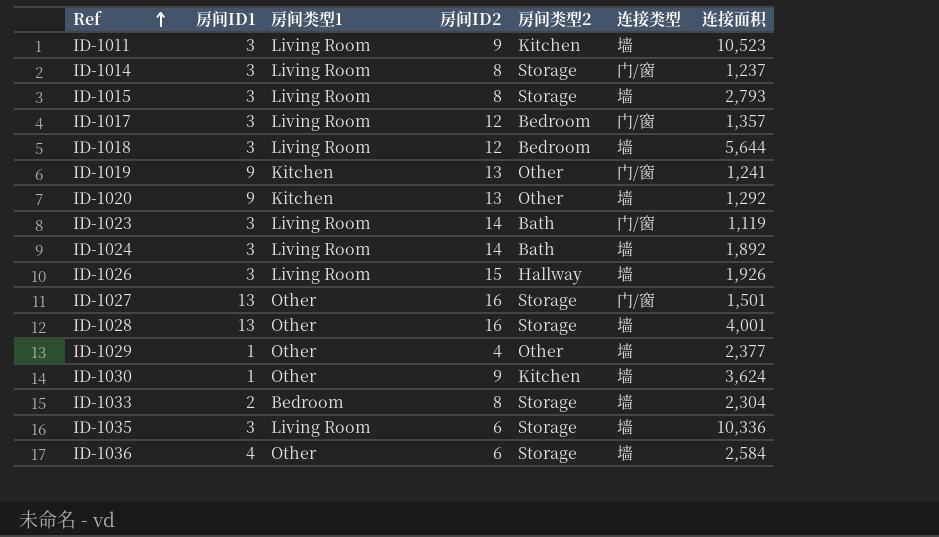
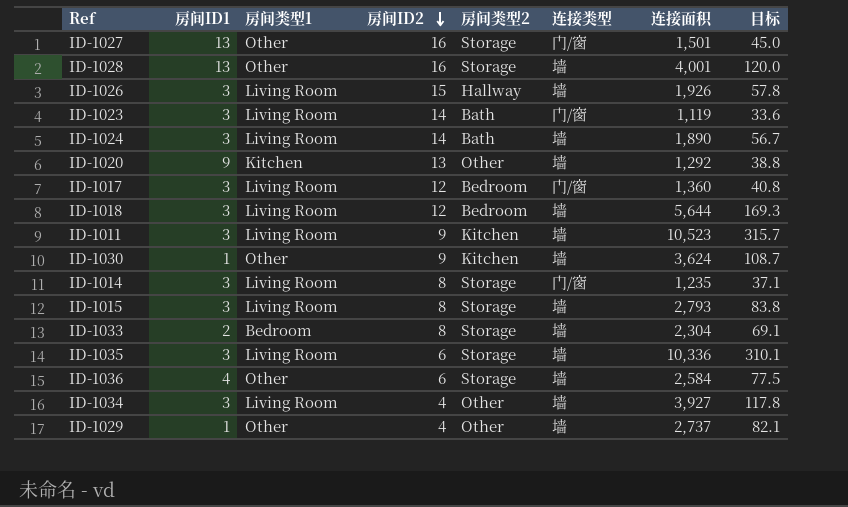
row order: Ref ascending -> 房间ID2 descending
column 目标 | formula: none -> [连接面积] * 0.03
row ID-1019: 9 | Kitchen | 13 | Other | 门/窗 | 1,241 -> none
ID-1024 | 连接面积: 1,892 -> 1,890
ID-1017 | 连接面积: 1,357 -> 1,360
ID-1014 | 连接面积: 1,237 -> 1,235
row ID-1034: none -> 3 | Living Room | 4 | Other | 墙 | 3,927 | 117.8
ID-1029 | 连接面积: 2,377 -> 2,737

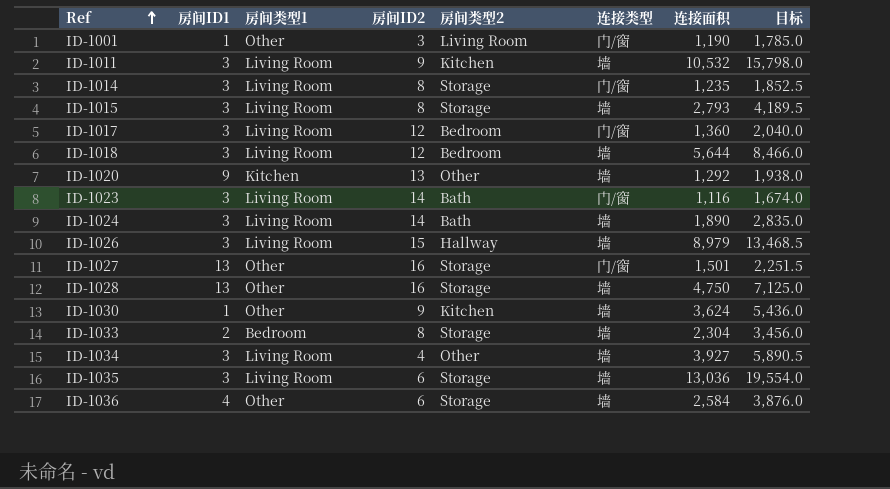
row order: 房间ID2 descending -> Ref ascending
column 目标 | formula: [连接面积] * 0.03 -> [连接面积] * 1.5
row ID-1029: 1 | Other | 4 | Other | 墙 | 2,737 | 82.1 -> none
row ID-1001: none -> 1 | Other | 3 | Living Room | 门/窗 | 1,190 | 1,785.0
ID-1011 | 连接面积: 10,523 -> 10,532
ID-1023 | 连接面积: 1,119 -> 1,116
ID-1026 | 连接面积: 1,926 -> 8,979
ID-1028 | 连接面积: 4,001 -> 4,750
ID-1035 | 连接面积: 10,336 -> 13,036

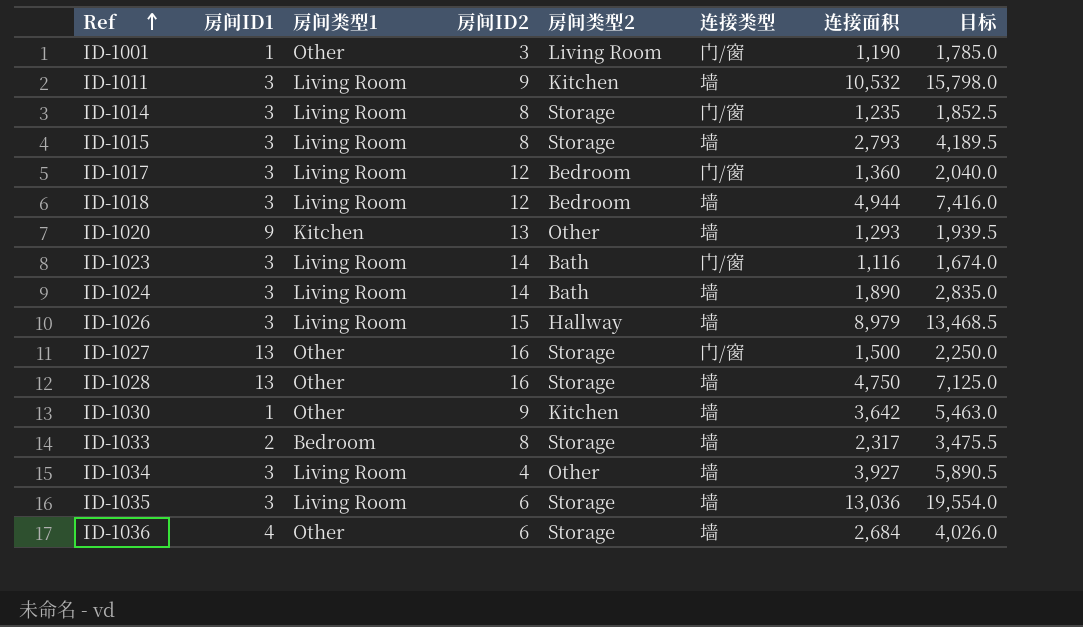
ID-1018 | 连接面积: 5,644 -> 4,944
ID-1018 | 目标: 8,466.0 -> 7,416.0
ID-1020 | 连接面积: 1,292 -> 1,293
ID-1020 | 目标: 1,938.0 -> 1,939.5
ID-1027 | 连接面积: 1,501 -> 1,500
ID-1027 | 目标: 2,251.5 -> 2,250.0
ID-1030 | 连接面积: 3,624 -> 3,642
ID-1030 | 目标: 5,436.0 -> 5,463.0
ID-1033 | 连接面积: 2,304 -> 2,317
ID-1033 | 目标: 3,456.0 -> 3,475.5
ID-1036 | 连接面积: 2,584 -> 2,684
ID-1036 | 目标: 3,876.0 -> 4,026.0

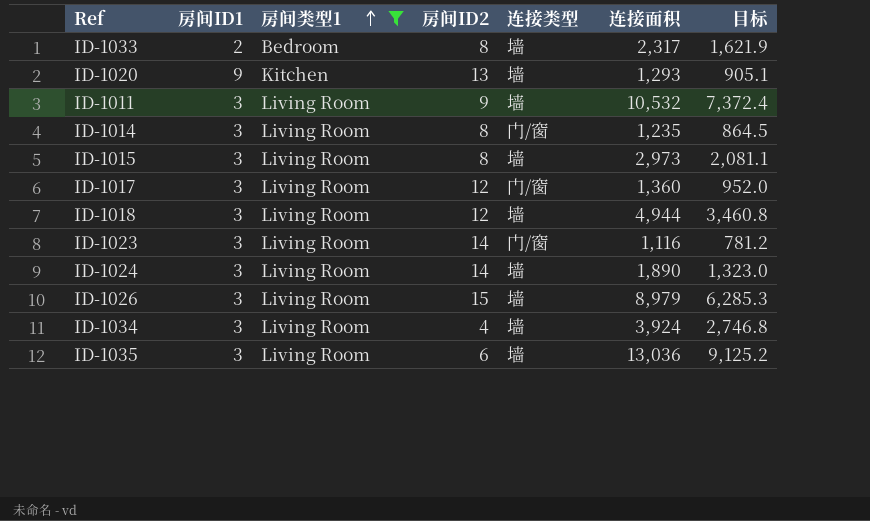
filter: none -> 房间类型1 != Other
row order: Ref ascending -> 房间类型1 ascending
column 房间类型2 | position: 5 -> none
column 目标 | formula: [连接面积] * 1.5 -> [连接面积] * 0.7
ID-1015 | 连接面积: 2,793 -> 2,973
ID-1034 | 连接面积: 3,927 -> 3,924

